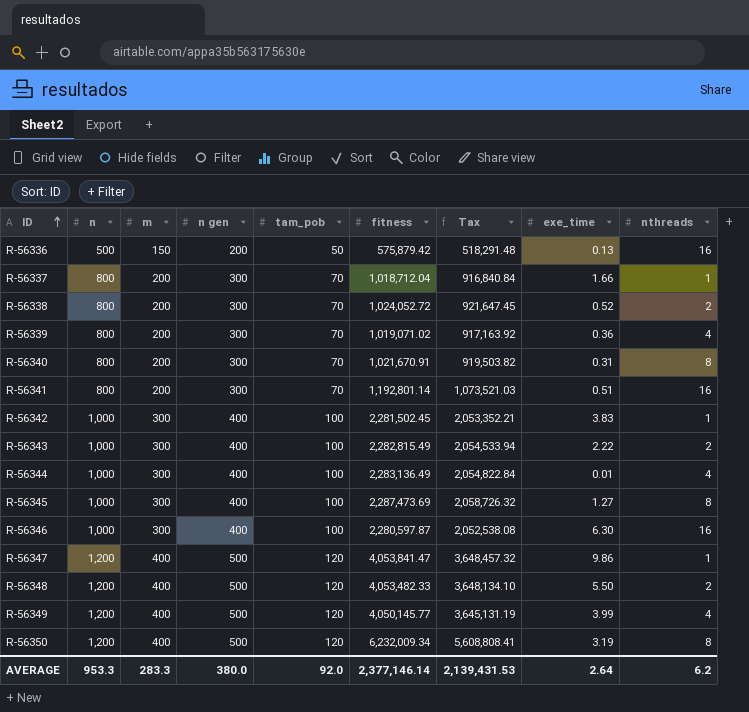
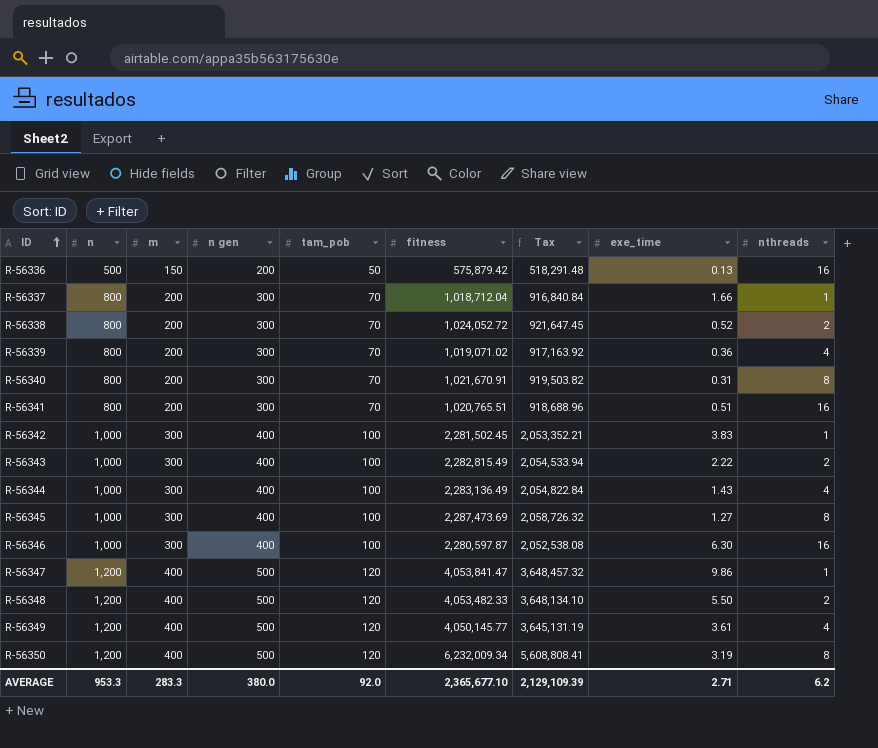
R-56341 | fitness: 1,192,801.14 -> 1,020,765.51
R-56341 | Tax: 1,073,521.03 -> 918,688.96
R-56344 | exe_time: 0.01 -> 1.43
R-56349 | exe_time: 3.99 -> 3.61
AVERAGE | fitness: 2,377,146.14 -> 2,365,677.10
AVERAGE | Tax: 2,139,431.53 -> 2,129,109.39
AVERAGE | exe_time: 2.64 -> 2.71

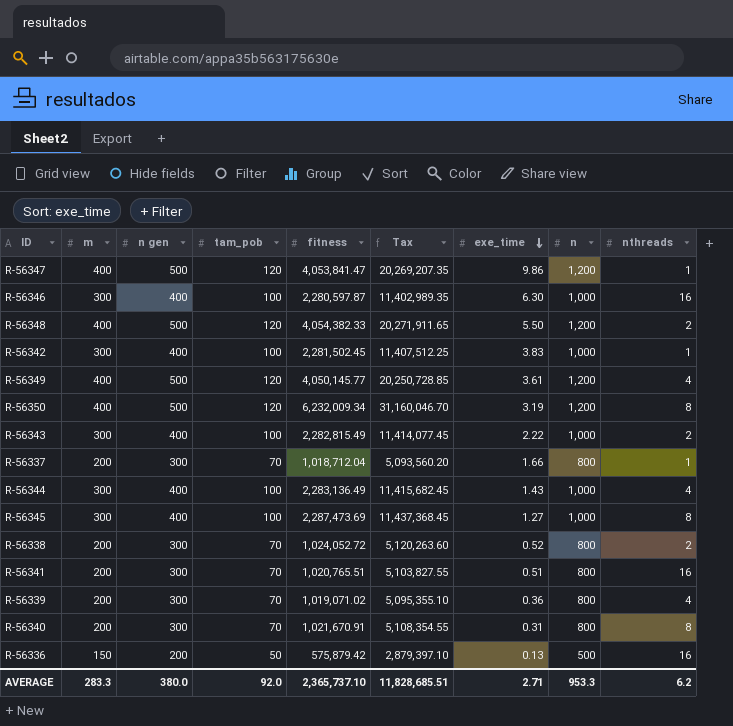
row order: ID ascending -> exe_time descending
column Tax | formula: [fitness] * 0.9 -> [fitness] * 5
column n | position: 2 -> 8
R-56348 | fitness: 4,053,482.33 -> 4,054,382.33
AVERAGE | fitness: 2,365,677.10 -> 2,365,737.10
AVERAGE | Tax: 2,129,109.39 -> 11,828,685.51

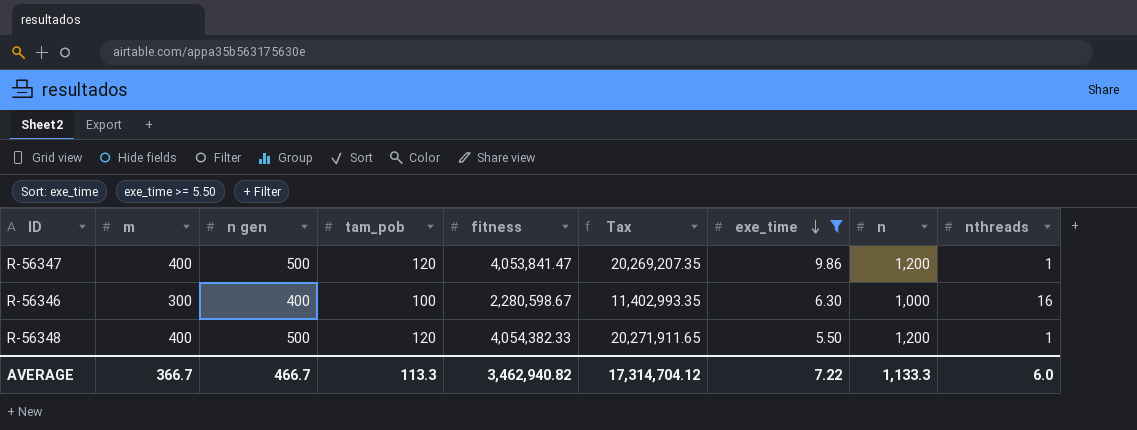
filter: none -> exe_time >= 5.50
R-56346 | fitness: 2,280,597.87 -> 2,280,598.67
R-56346 | Tax: 11,402,989.35 -> 11,402,993.35
R-56348 | nthreads: 2 -> 1
AVERAGE | m: 283.3 -> 366.7
AVERAGE | n gen: 380.0 -> 466.7
AVERAGE | tam_pob: 92.0 -> 113.3
AVERAGE | fitness: 2,365,737.10 -> 3,462,940.82
AVERAGE | Tax: 11,828,685.51 -> 17,314,704.12
AVERAGE | exe_time: 2.71 -> 7.22
AVERAGE | n: 953.3 -> 1,133.3
AVERAGE | nthreads: 6.2 -> 6.0

